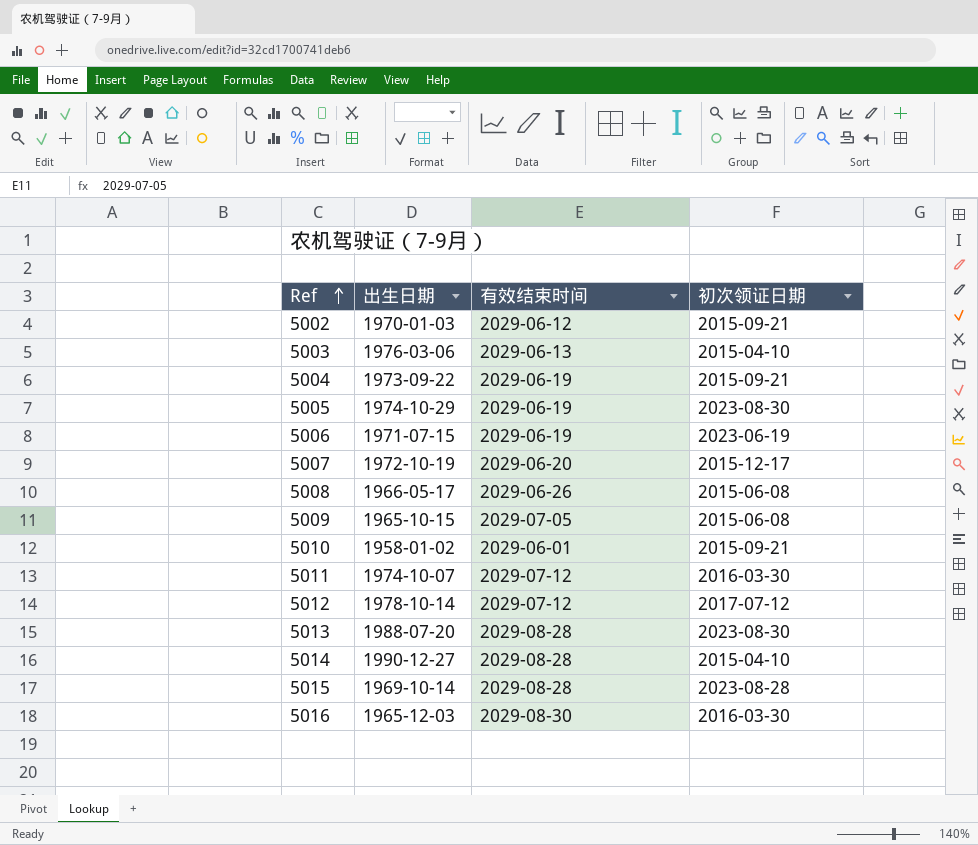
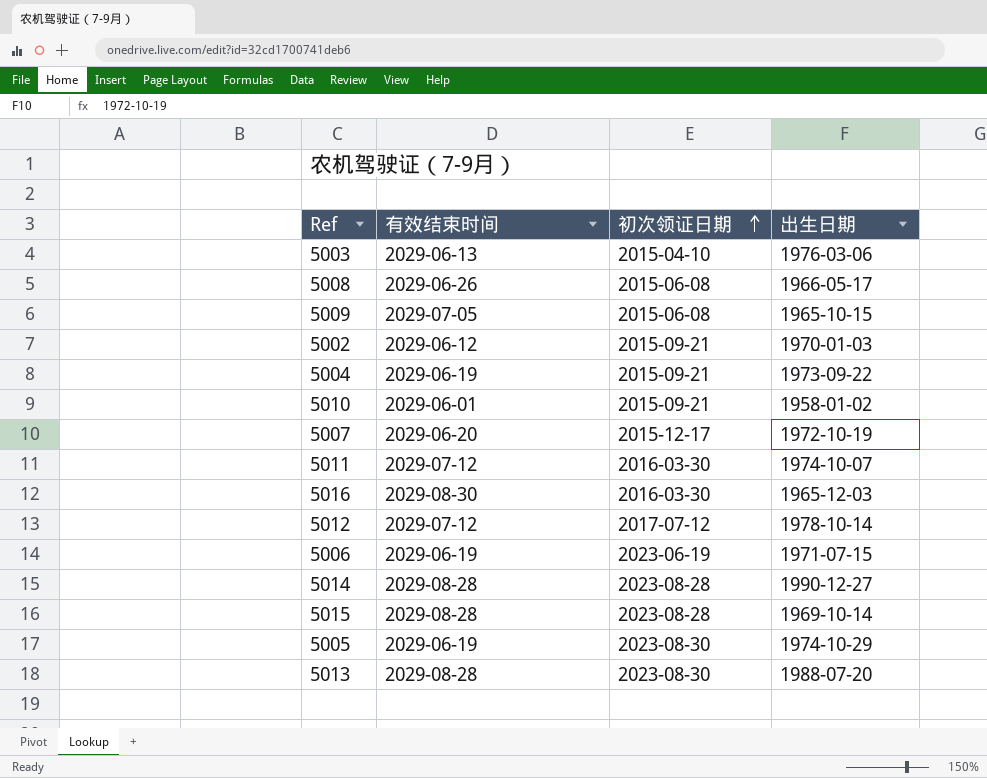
row order: Ref ascending -> 初次领证日期 ascending
column 出生日期 | position: 2 -> 4
5014 | 初次领证日期: 2015-04-10 -> 2023-08-28

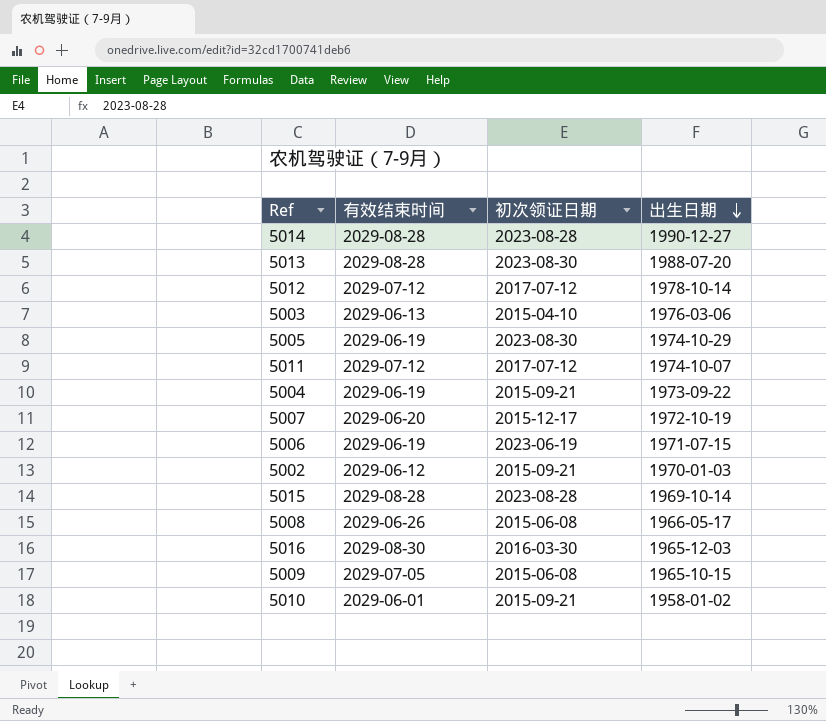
row order: 初次领证日期 ascending -> 出生日期 descending
5011 | 初次领证日期: 2016-03-30 -> 2017-07-12

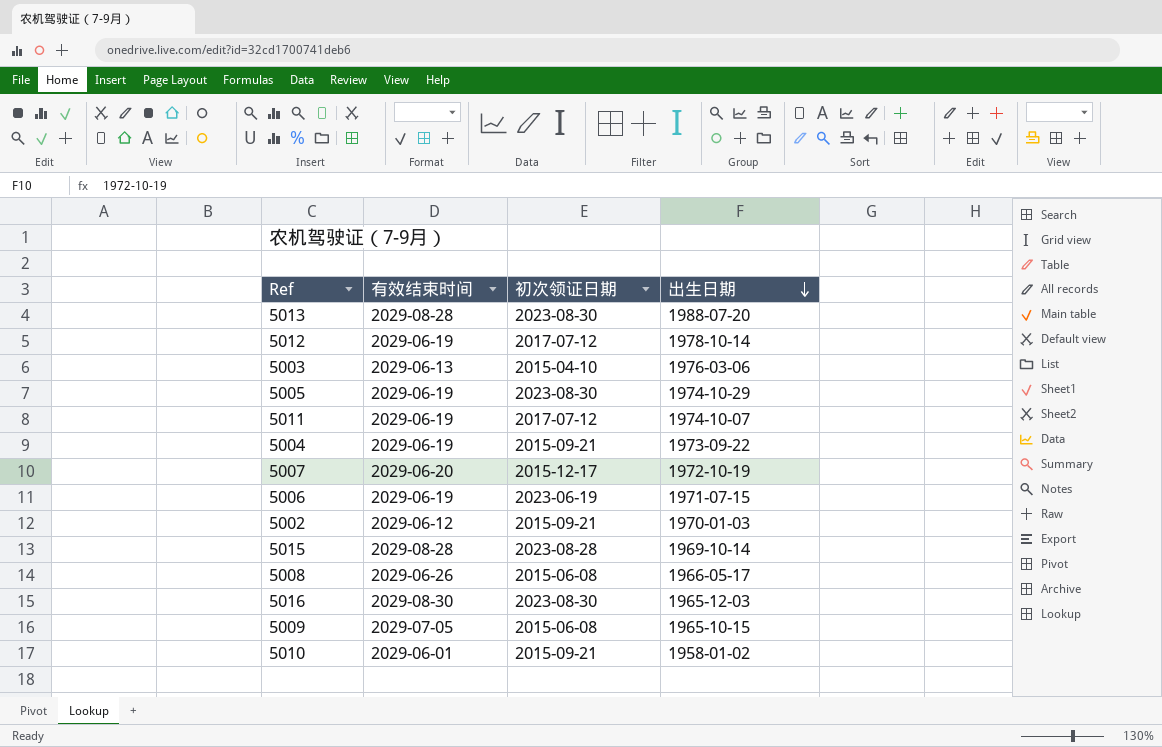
row 5014: 2029-08-28 | 2023-08-28 | 1990-12-27 -> none
5012 | 有效结束时间: 2029-07-12 -> 2029-06-19
5011 | 有效结束时间: 2029-07-12 -> 2029-06-19
5016 | 初次领证日期: 2016-03-30 -> 2023-08-30

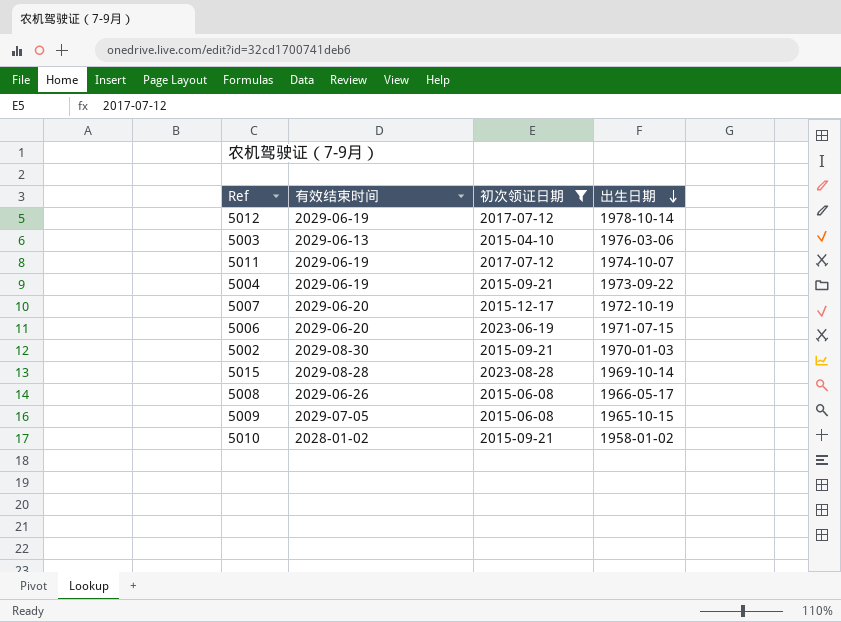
filter: none -> 初次领证日期 != 2023-08-30
5006 | 有效结束时间: 2029-06-19 -> 2029-06-20
5002 | 有效结束时间: 2029-06-12 -> 2029-08-30
5010 | 有效结束时间: 2029-06-01 -> 2028-01-02

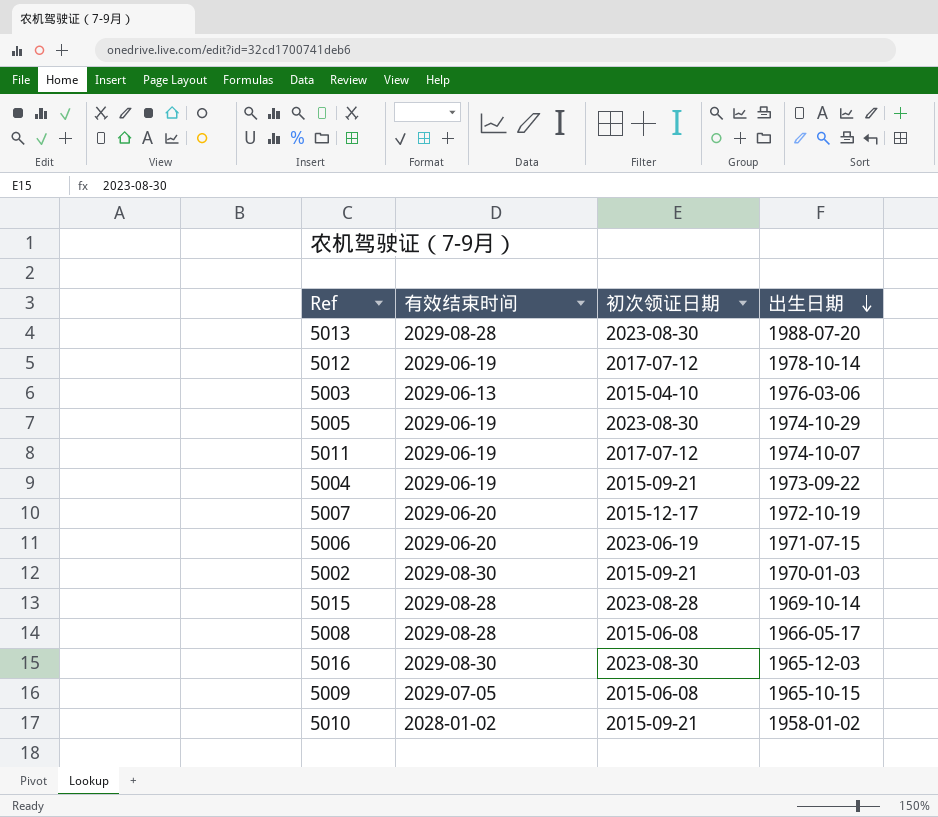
filter: 初次领证日期 != 2023-08-30 -> none
5008 | 有效结束时间: 2029-06-26 -> 2029-08-28

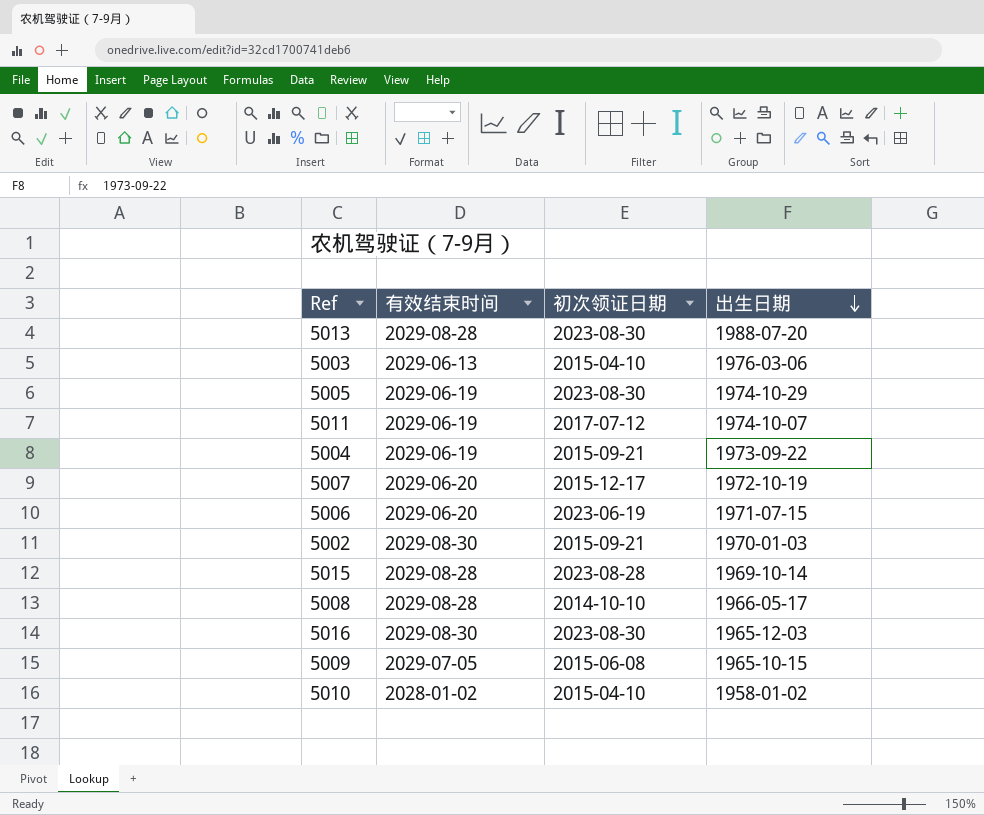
row 5012: 2029-06-19 | 2017-07-12 | 1978-10-14 -> none
5008 | 初次领证日期: 2015-06-08 -> 2014-10-10
5010 | 初次领证日期: 2015-09-21 -> 2015-04-10

